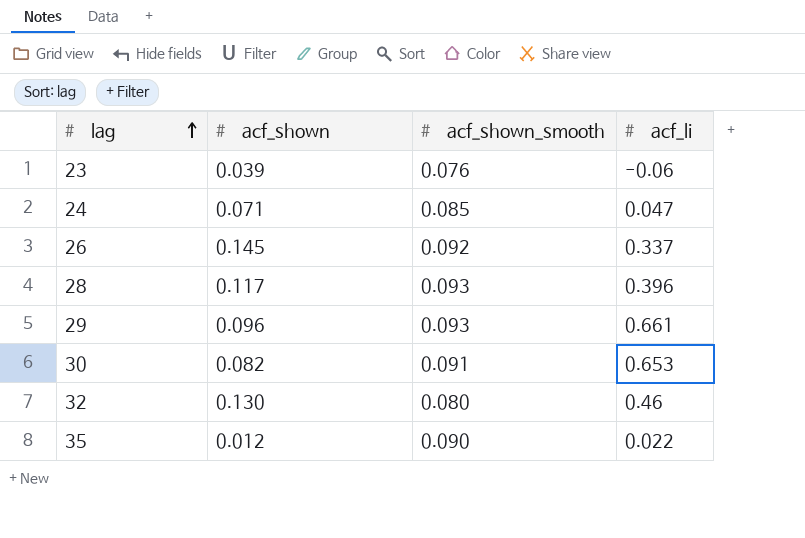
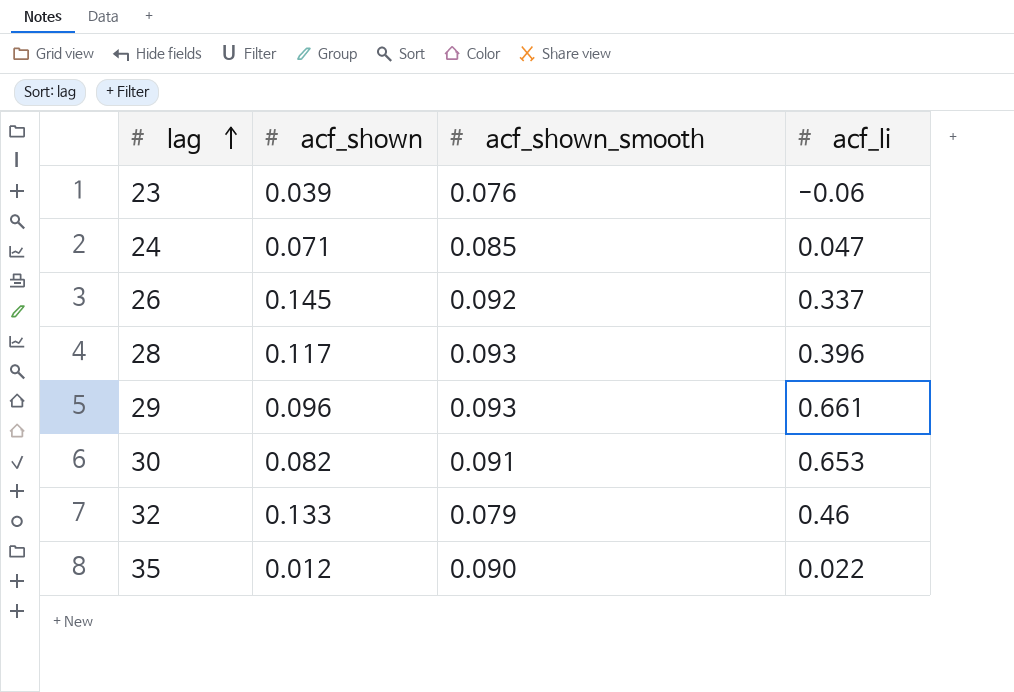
32 | acf_shown: 0.130 -> 0.133
32 | acf_shown_smooth: 0.080 -> 0.079

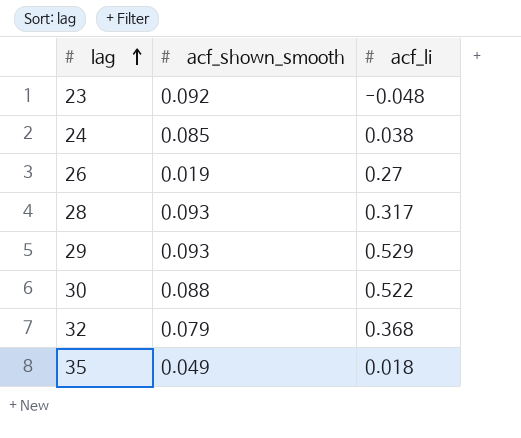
column acf_shown | position: 2 -> none
23 | acf_shown_smooth: 0.076 -> 0.092
23 | acf_li: -0.06 -> -0.048
24 | acf_li: 0.047 -> 0.038
26 | acf_shown_smooth: 0.092 -> 0.019
26 | acf_li: 0.337 -> 0.27
28 | acf_li: 0.396 -> 0.317
29 | acf_li: 0.661 -> 0.529
30 | acf_shown_smooth: 0.091 -> 0.088
30 | acf_li: 0.653 -> 0.522
32 | acf_li: 0.46 -> 0.368
35 | acf_shown_smooth: 0.090 -> 0.049
35 | acf_li: 0.022 -> 0.018

